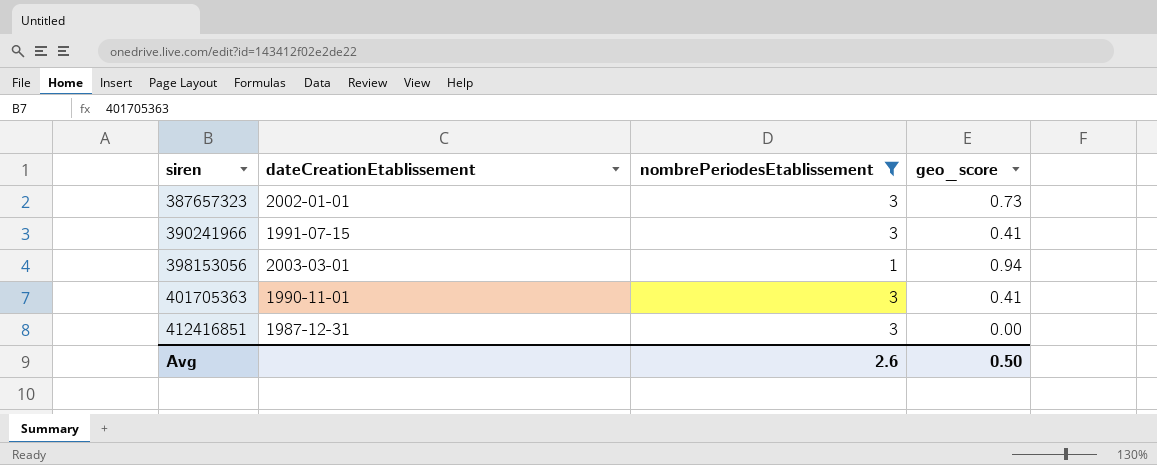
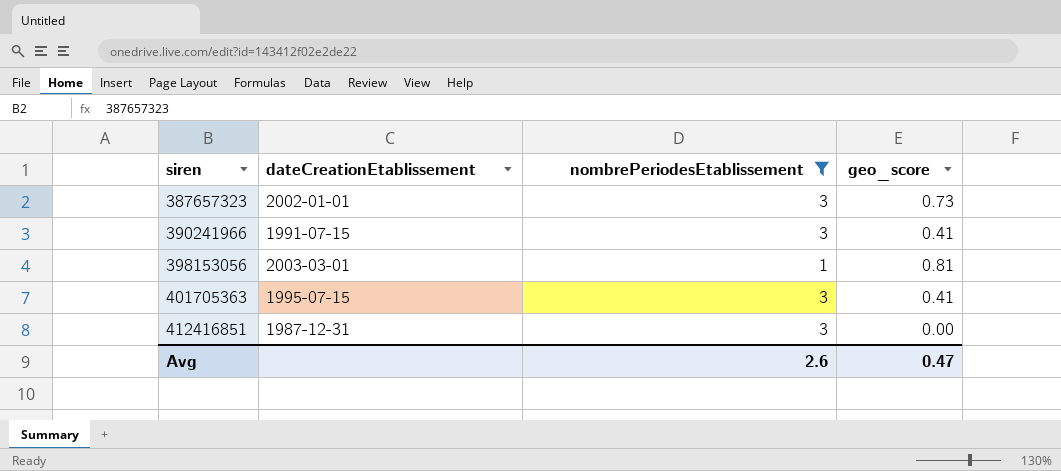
398153056 | geo_score: 0.94 -> 0.81
401705363 | dateCreationEtablissement: 1990-11-01 -> 1995-07-15
Avg | geo_score: 0.50 -> 0.47

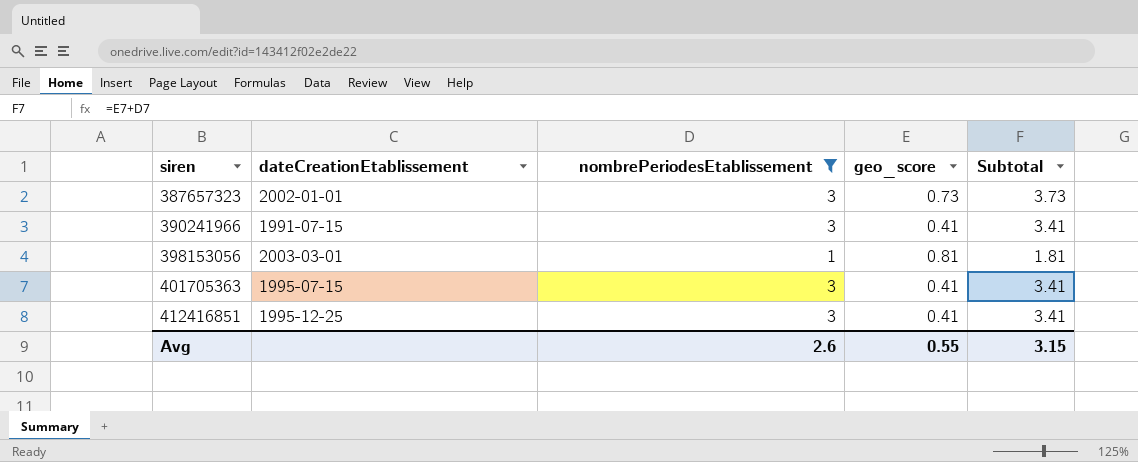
column Subtotal | formula: none -> [nombrePeriodesEtablissement] + [geo_score]
412416851 | dateCreationEtablissement: 1987-12-31 -> 1995-12-25
412416851 | geo_score: 0.00 -> 0.41
Avg | geo_score: 0.47 -> 0.55

